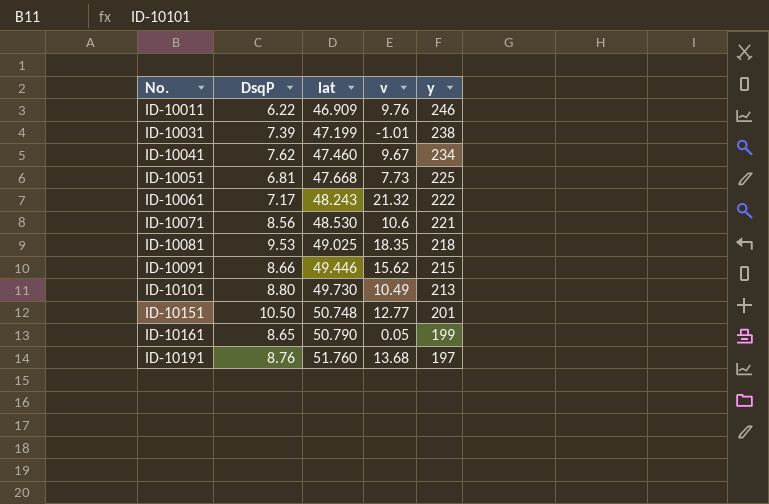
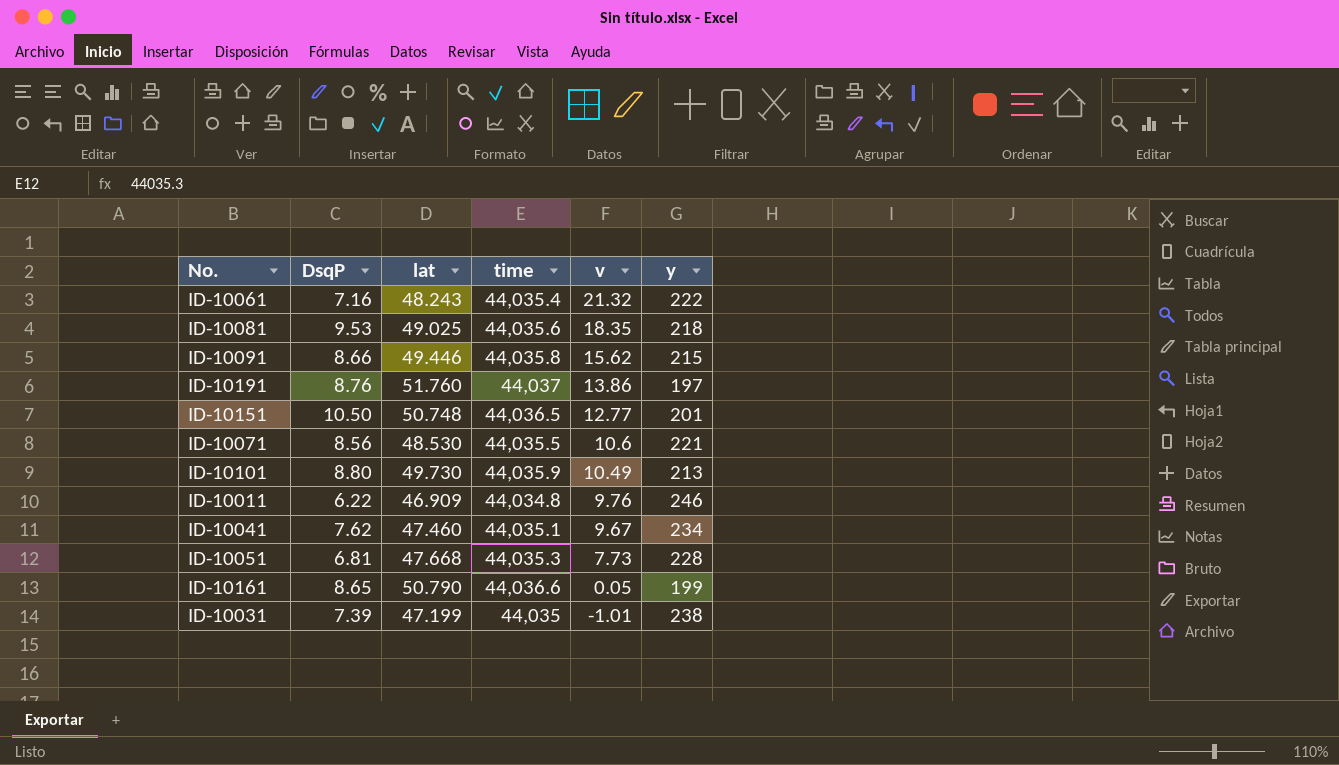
row order: No. ascending -> v descending
column time | position: none -> 4
ID-10061 | DsqP: 7.17 -> 7.16
ID-10191 | v: 13.68 -> 13.86
ID-10051 | y: 225 -> 228

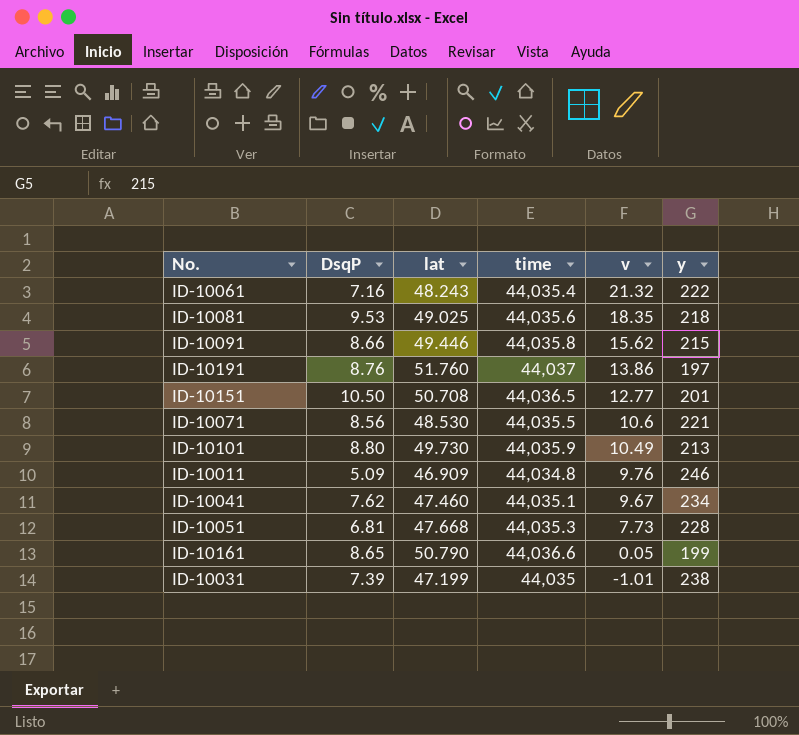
ID-10151 | lat: 50.748 -> 50.708
ID-10011 | DsqP: 6.22 -> 5.09

